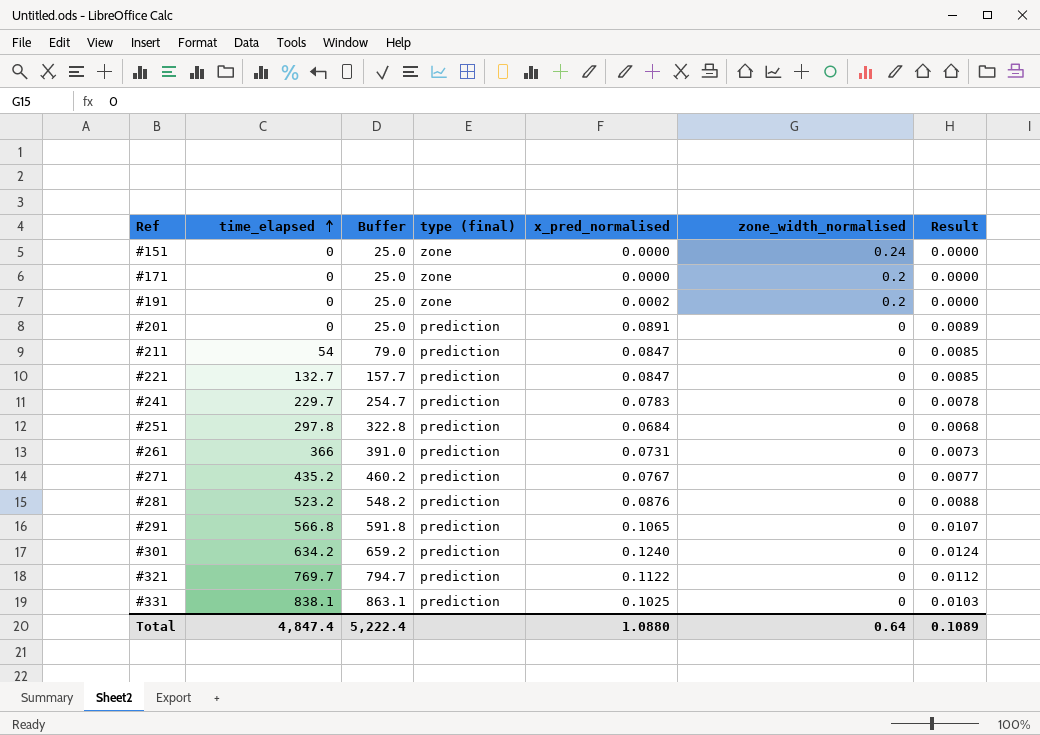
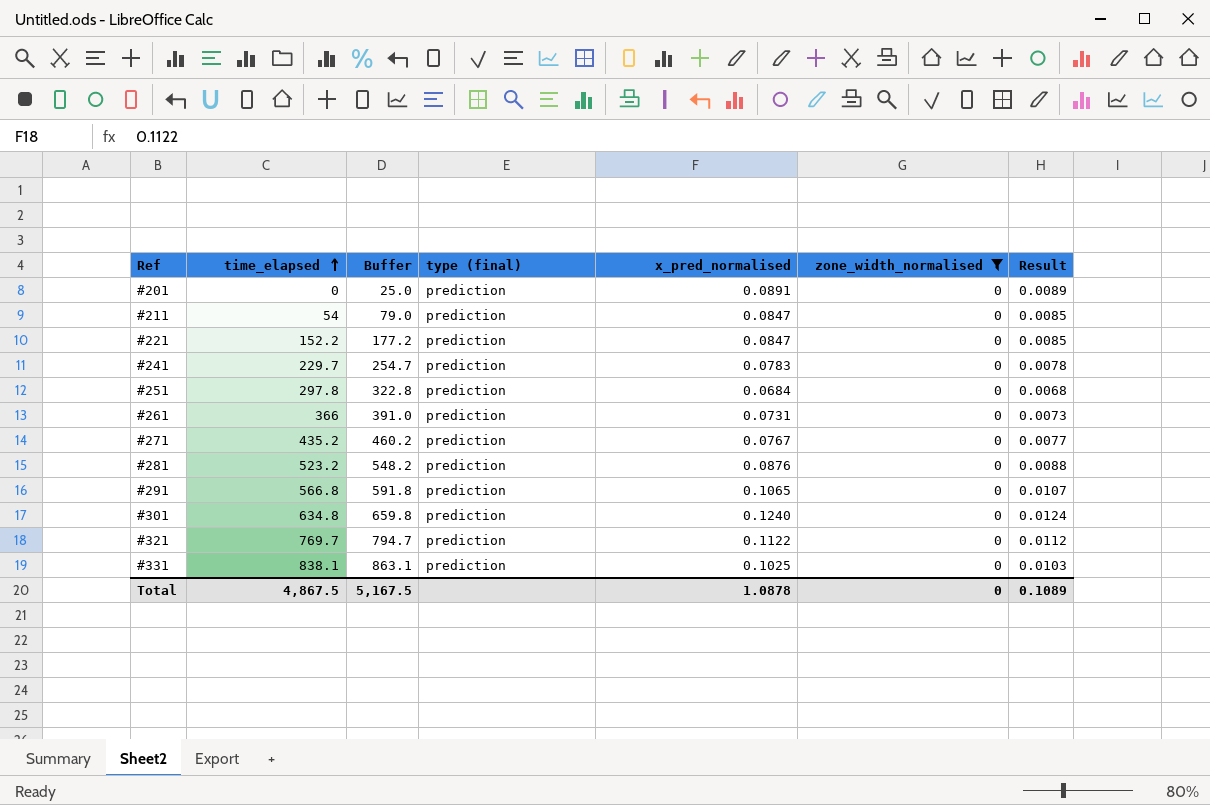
filter: none -> zone_width_normalised = 0
#221 | time_elapsed: 132.7 -> 152.2
#221 | Buffer: 157.7 -> 177.2
#301 | time_elapsed: 634.2 -> 634.8
#301 | Buffer: 659.2 -> 659.8
Total | time_elapsed: 4,847.4 -> 4,867.5
Total | Buffer: 5,222.4 -> 5,167.5
Total | x_pred_normalised: 1.0880 -> 1.0878
Total | zone_width_normalised: 0.64 -> 0

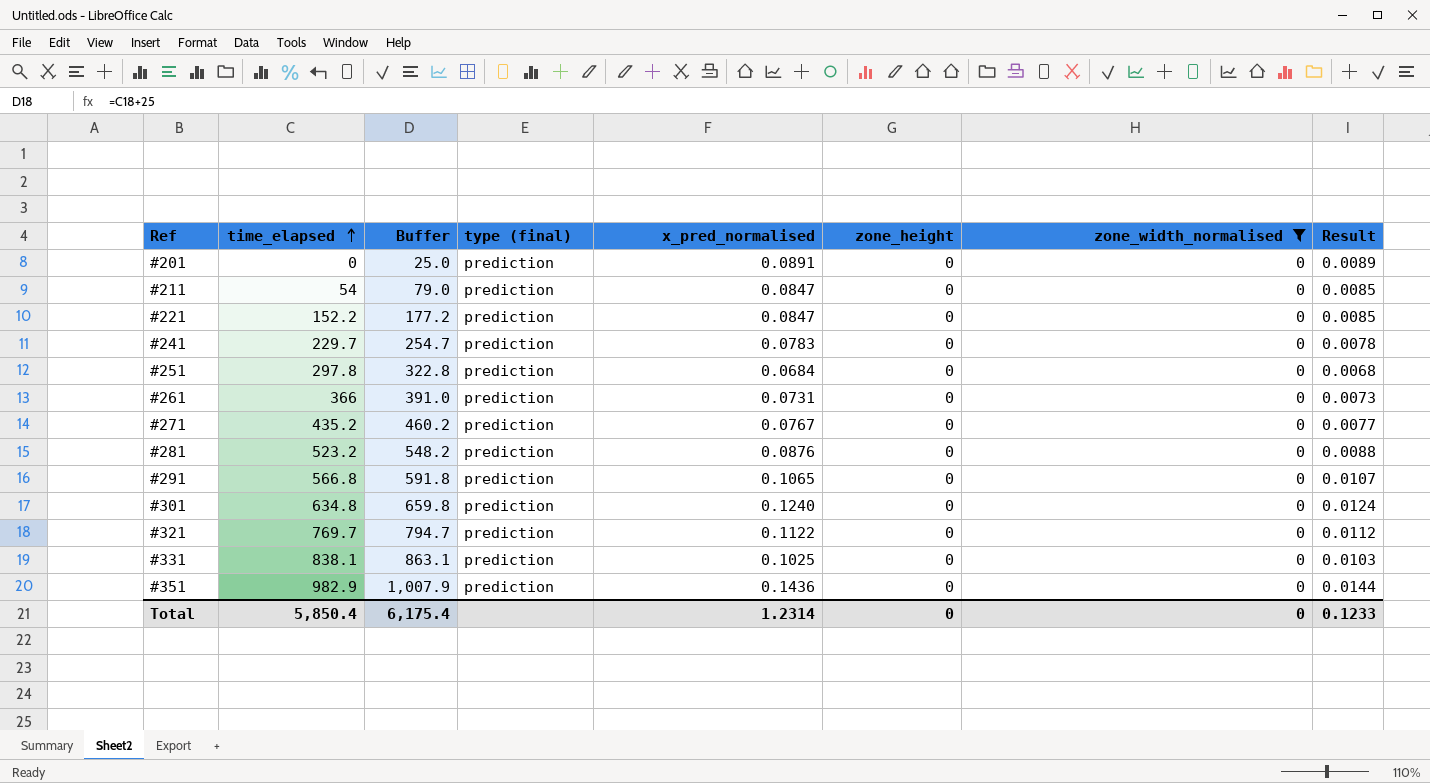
column zone_height | position: none -> 6
row #351: none -> 982.9 | 1,007.9 | prediction | 0.1436 | 0 | 0 | 0.0144
Total | time_elapsed: 4,867.5 -> 5,850.4
Total | Buffer: 5,167.5 -> 6,175.4
Total | x_pred_normalised: 1.0878 -> 1.2314
Total | Result: 0.1089 -> 0.1233

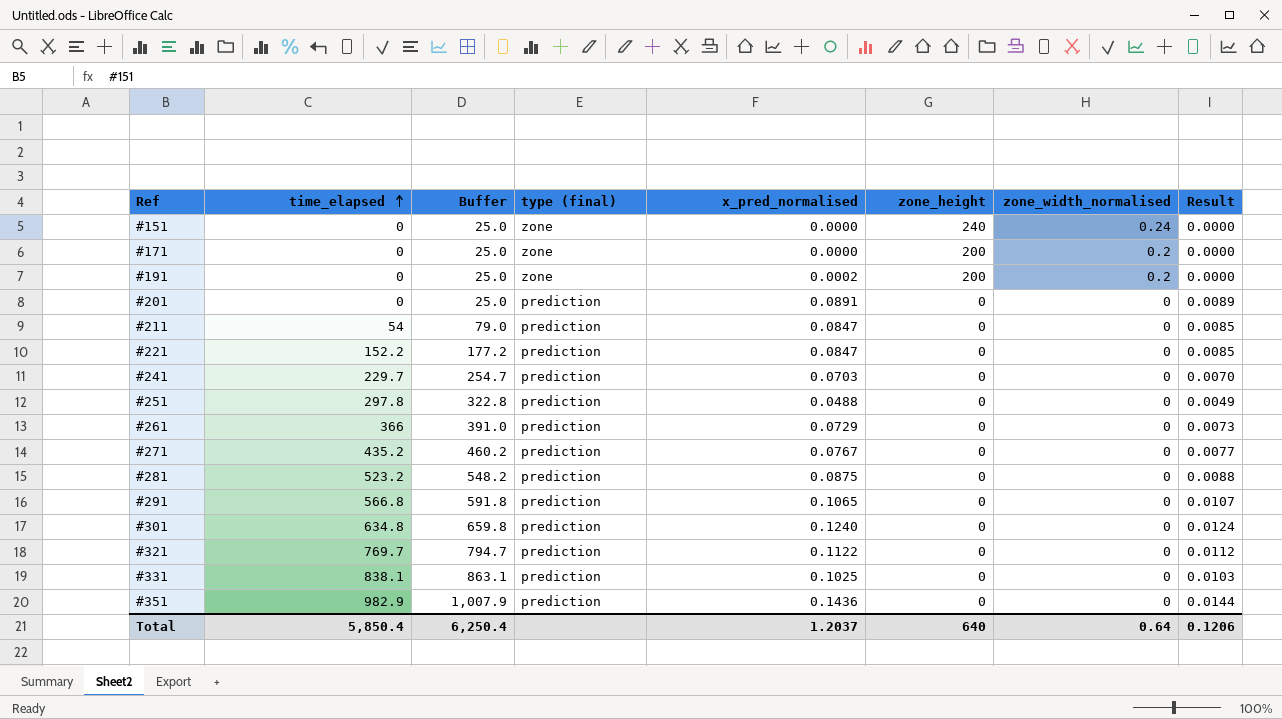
filter: zone_width_normalised = 0 -> none
#241 | x_pred_normalised: 0.0783 -> 0.0703
#241 | Result: 0.0078 -> 0.0070
#251 | x_pred_normalised: 0.0684 -> 0.0488
#251 | Result: 0.0068 -> 0.0049
#261 | x_pred_normalised: 0.0731 -> 0.0729
#281 | x_pred_normalised: 0.0876 -> 0.0875
Total | Buffer: 6,175.4 -> 6,250.4
Total | x_pred_normalised: 1.2314 -> 1.2037
Total | zone_height: 0 -> 640
Total | zone_width_normalised: 0 -> 0.64
Total | Result: 0.1233 -> 0.1206

